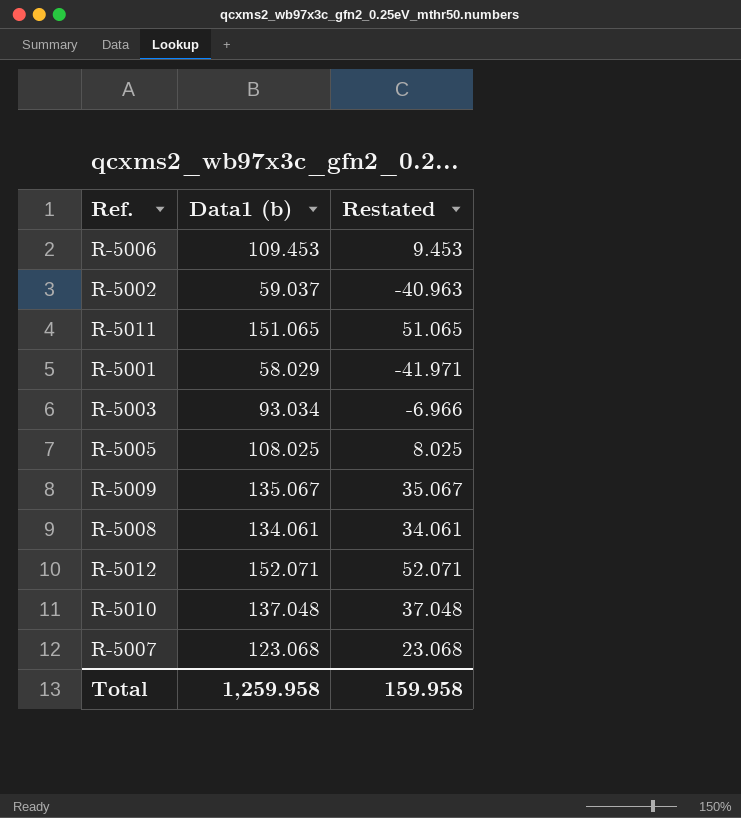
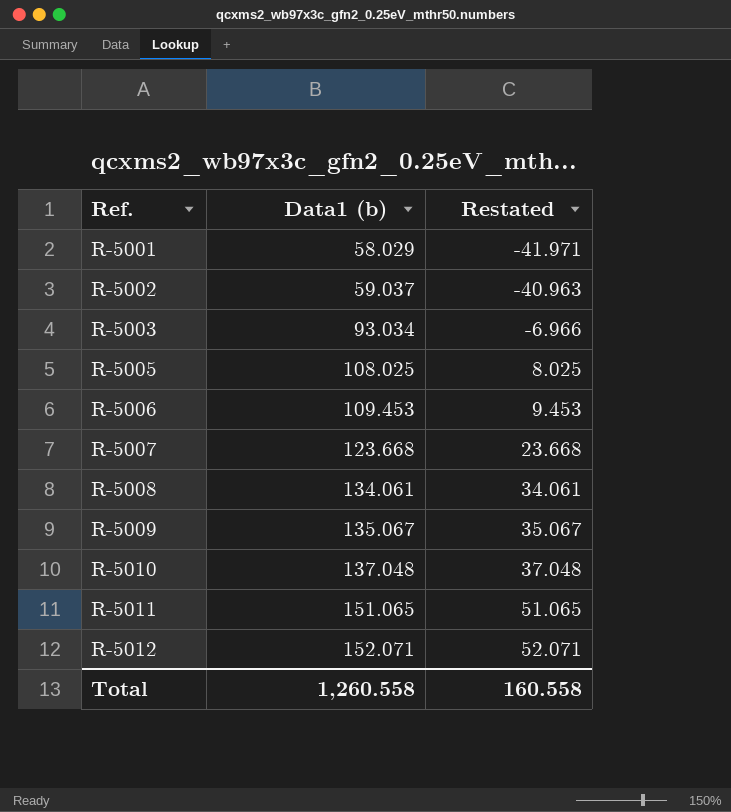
row order: none -> Ref. ascending
R-5007 | Data1 (b): 123.068 -> 123.668
R-5007 | Restated: 23.068 -> 23.668
Total | Data1 (b): 1,259.958 -> 1,260.558
Total | Restated: 159.958 -> 160.558

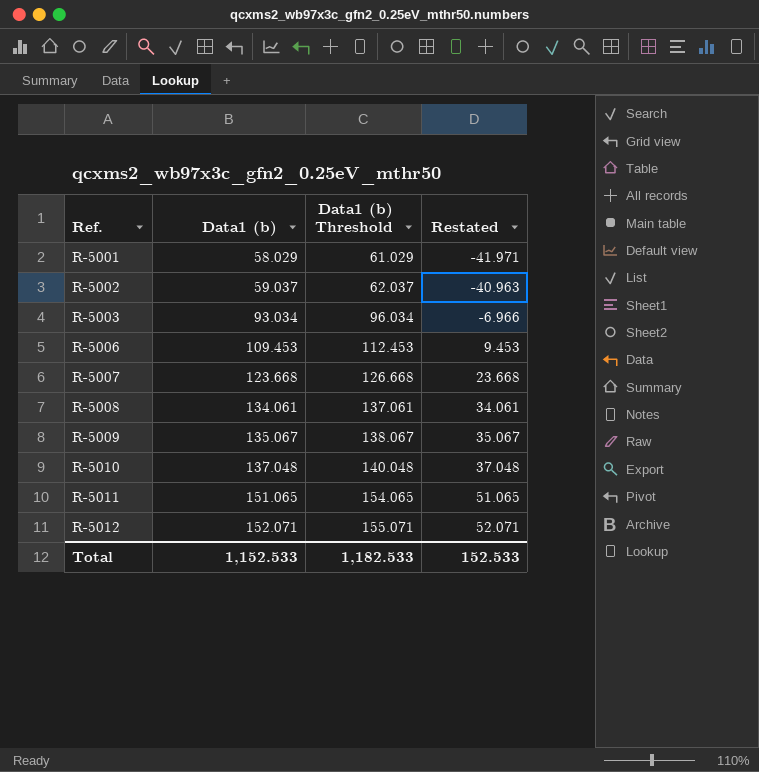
column Data1 (b) Threshold | formula: none -> [Data1 (b)] + 3
row R-5005: 108.025 | 8.025 -> none
Total | Data1 (b): 1,260.558 -> 1,152.533
Total | Restated: 160.558 -> 152.533

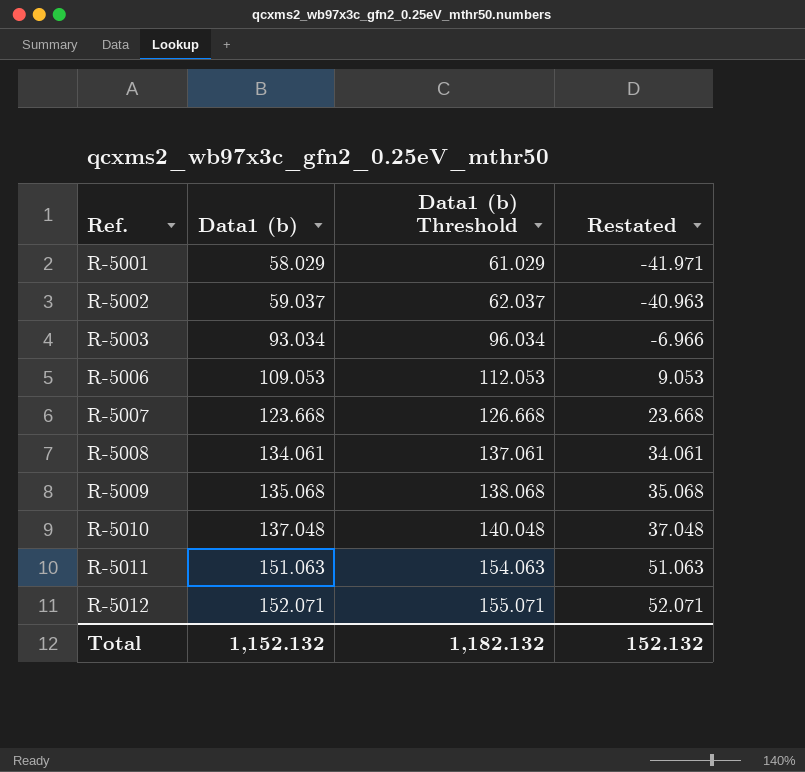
R-5006 | Data1 (b): 109.453 -> 109.053
R-5006 | Data1 (b) Threshold: 112.453 -> 112.053
R-5006 | Restated: 9.453 -> 9.053
R-5009 | Data1 (b): 135.067 -> 135.068
R-5009 | Data1 (b) Threshold: 138.067 -> 138.068
R-5009 | Restated: 35.067 -> 35.068
R-5011 | Data1 (b): 151.065 -> 151.063
R-5011 | Data1 (b) Threshold: 154.065 -> 154.063
R-5011 | Restated: 51.065 -> 51.063
Total | Data1 (b): 1,152.533 -> 1,152.132
Total | Data1 (b) Threshold: 1,182.533 -> 1,182.132
Total | Restated: 152.533 -> 152.132

